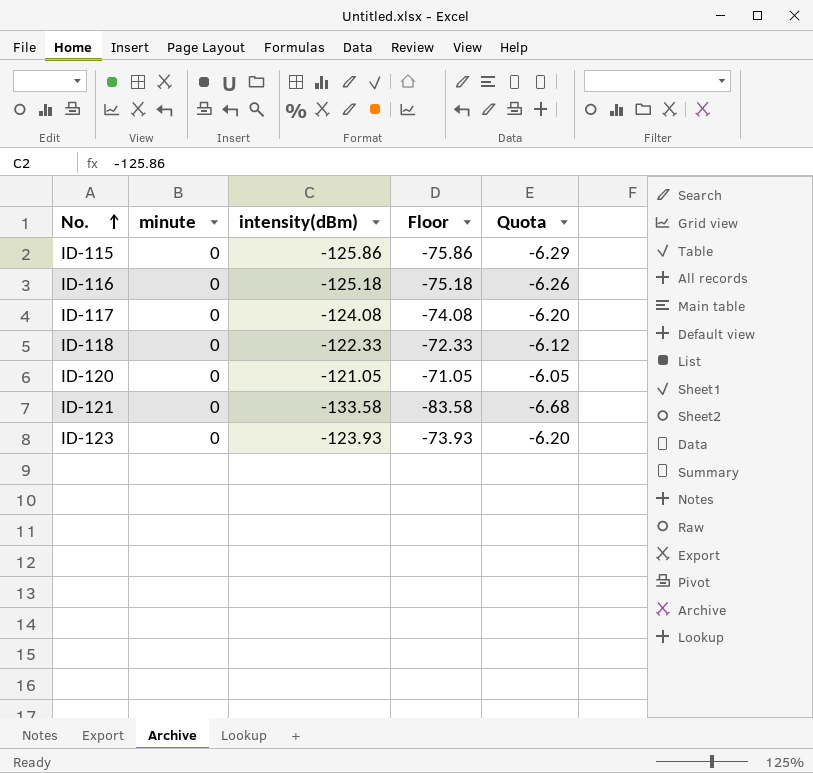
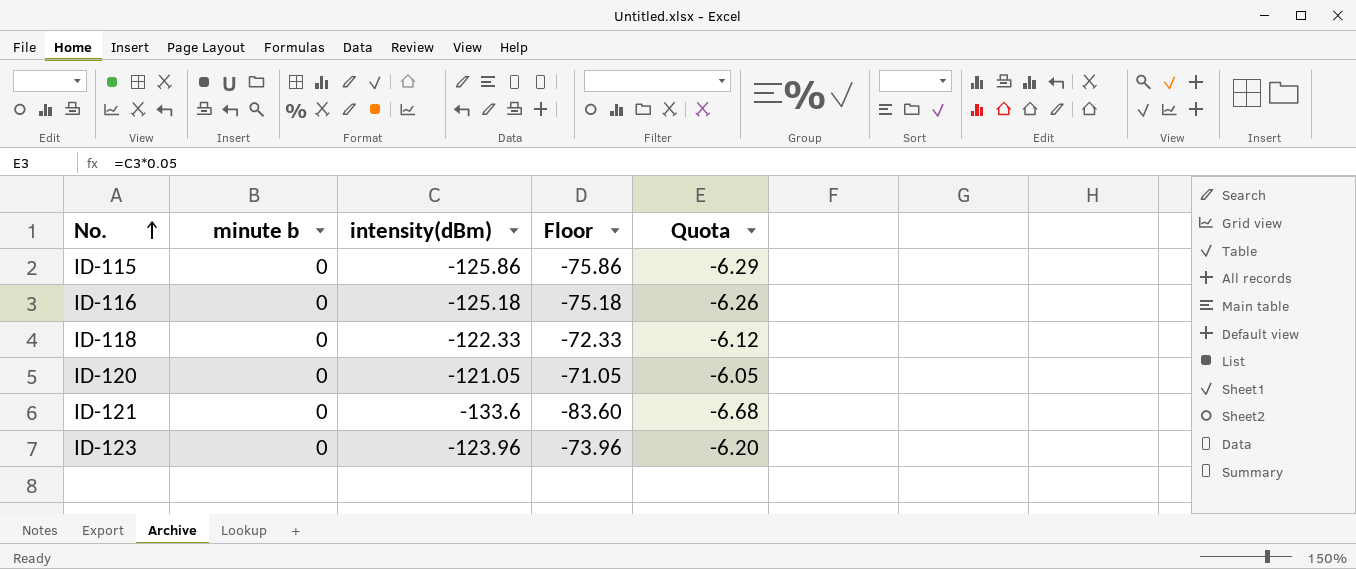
column name: minute -> minute b
row ID-117: 0 | -124.08 | -74.08 | -6.20 -> none
ID-121 | intensity(dBm): -133.58 -> -133.6
ID-121 | Floor: -83.58 -> -83.60
ID-123 | intensity(dBm): -123.93 -> -123.96
ID-123 | Floor: -73.93 -> -73.96

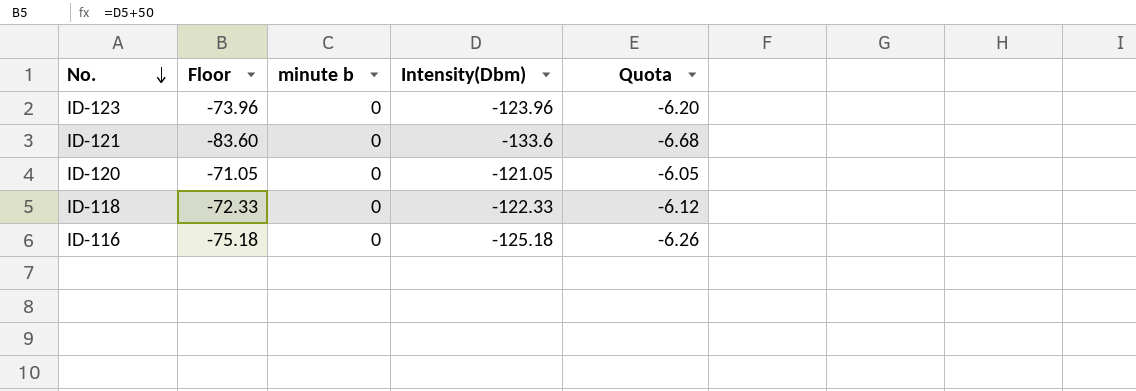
row order: No. ascending -> No. descending
column Floor | position: 4 -> 2
column name: intensity(dBm) -> Intensity(Dbm)
row ID-115: 0 | -125.86 | -75.86 | -6.29 -> none

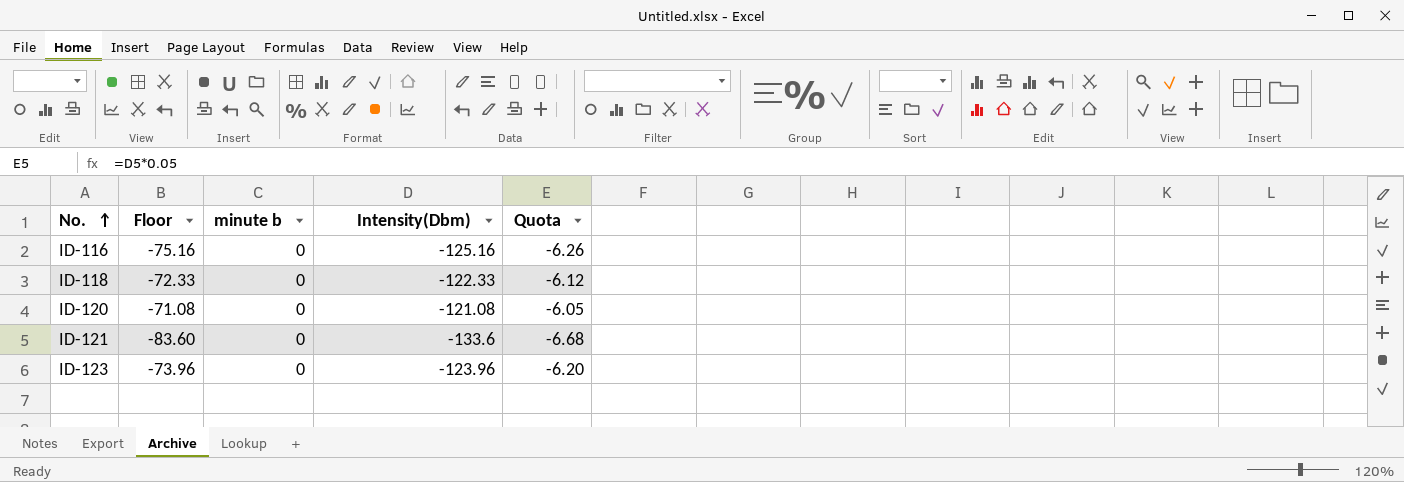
row order: No. descending -> No. ascending
ID-116 | Floor: -75.18 -> -75.16
ID-116 | Intensity(Dbm): -125.18 -> -125.16
ID-120 | Floor: -71.05 -> -71.08
ID-120 | Intensity(Dbm): -121.05 -> -121.08

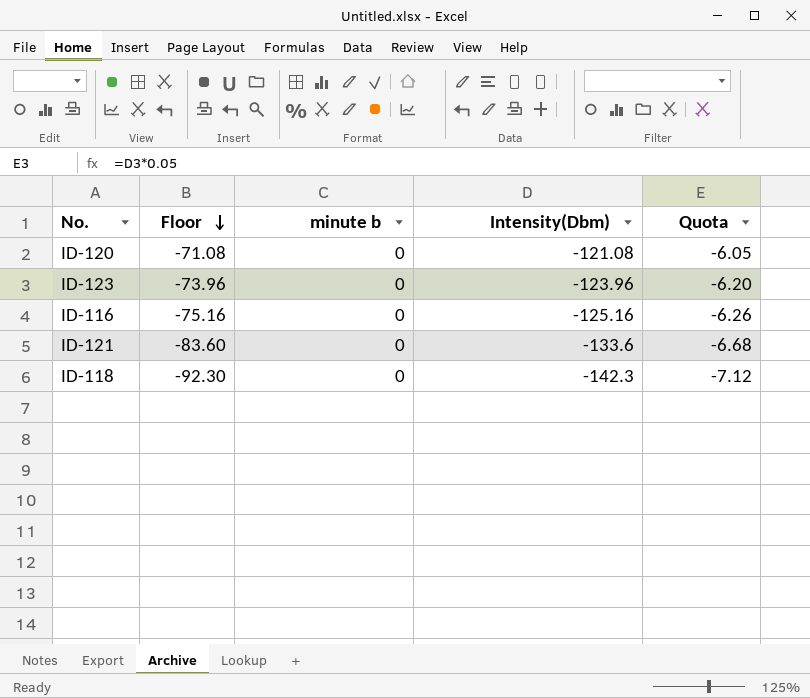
row order: No. ascending -> Floor descending
ID-118 | Floor: -72.33 -> -92.30
ID-118 | Intensity(Dbm): -122.33 -> -142.3
ID-118 | Quota: -6.12 -> -7.12

